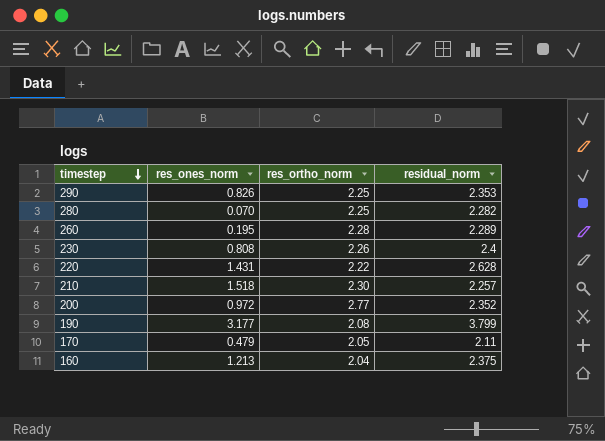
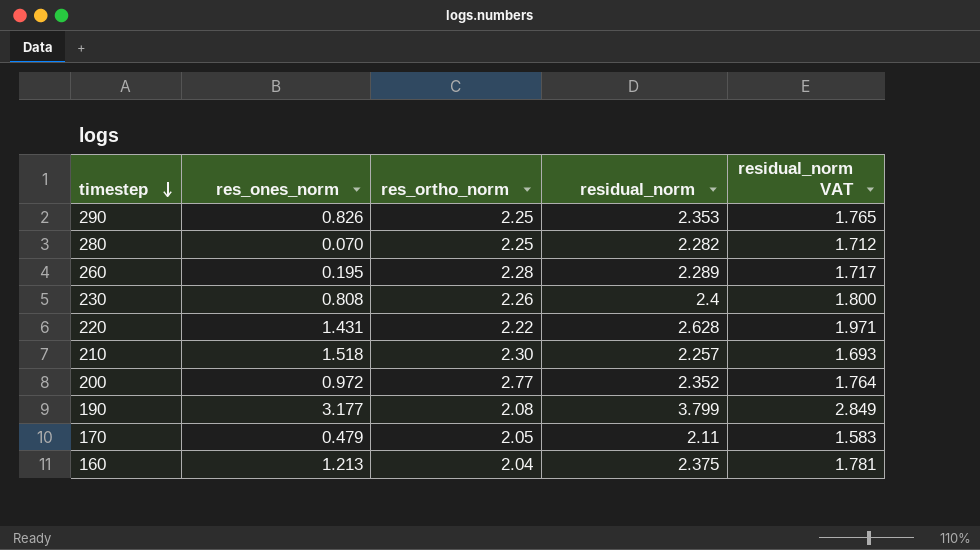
column residual_norm VAT | formula: none -> [residual_norm] * 0.75

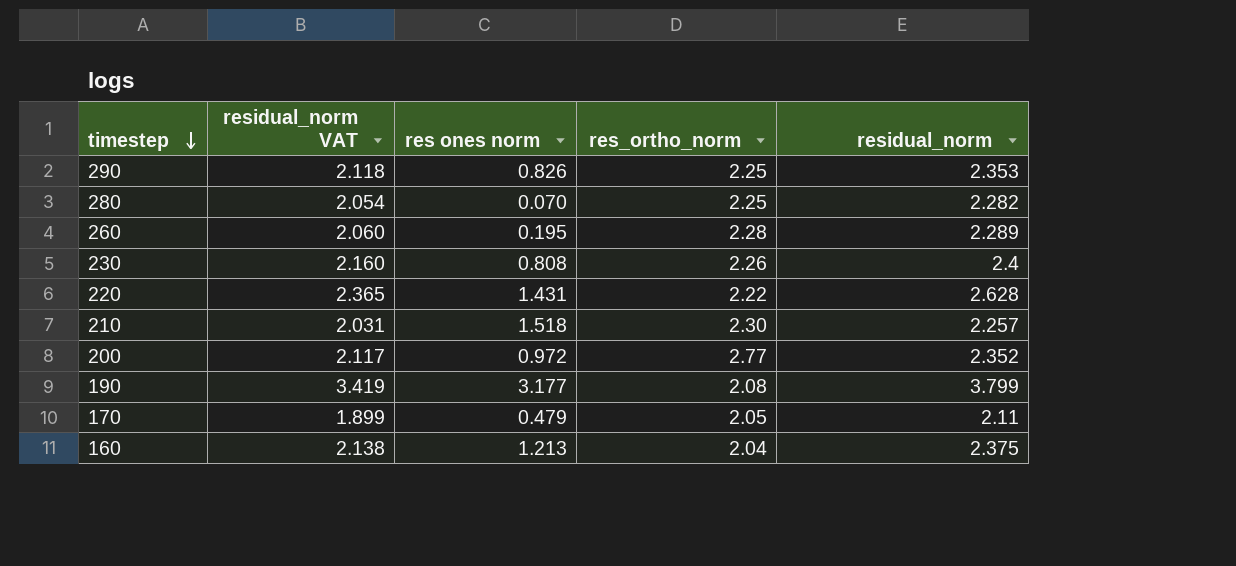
column residual_norm VAT | formula: [residual_norm] * 0.75 -> [residual_norm] * 0.9
column residual_norm VAT | position: 5 -> 2
column name: res_ones_norm -> res ones norm

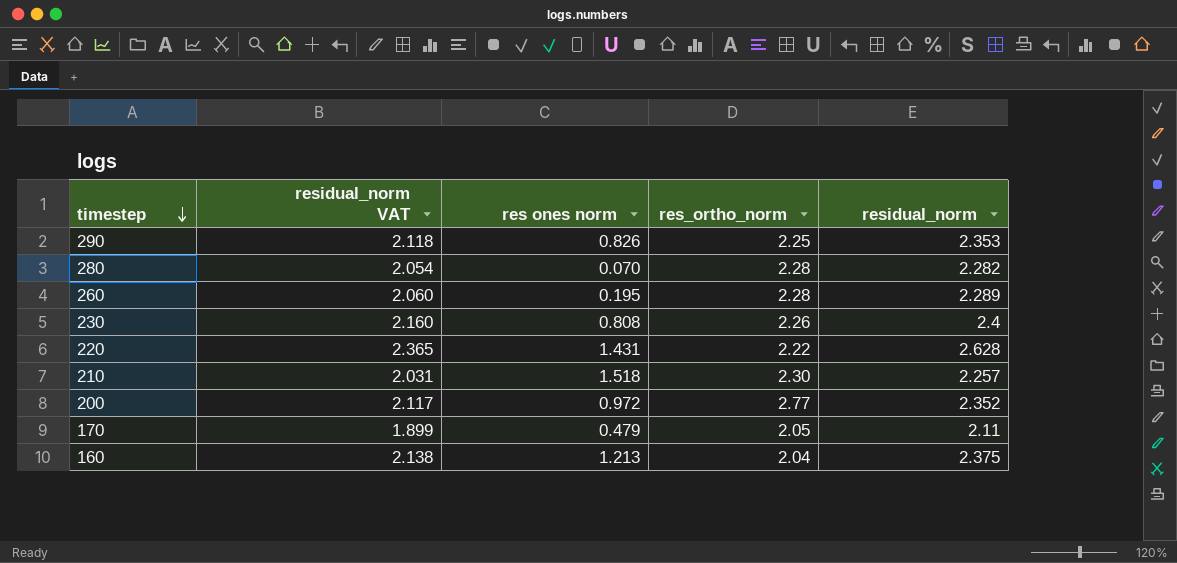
row 190: 3.419 | 3.177 | 2.08 | 3.799 -> none
280 | res_ortho_norm: 2.25 -> 2.28

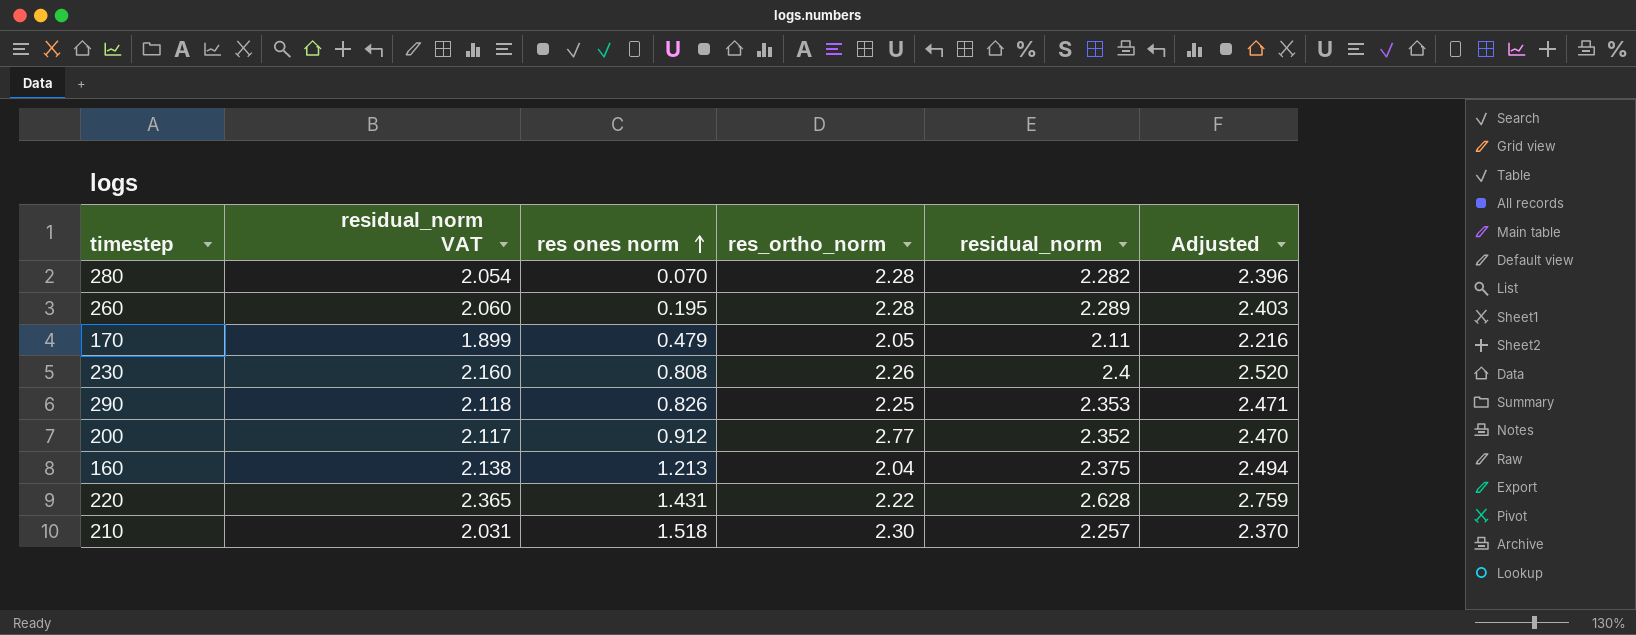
row order: timestep descending -> res ones norm ascending
column Adjusted | formula: none -> [residual_norm] * 1.05
200 | res ones norm: 0.972 -> 0.912

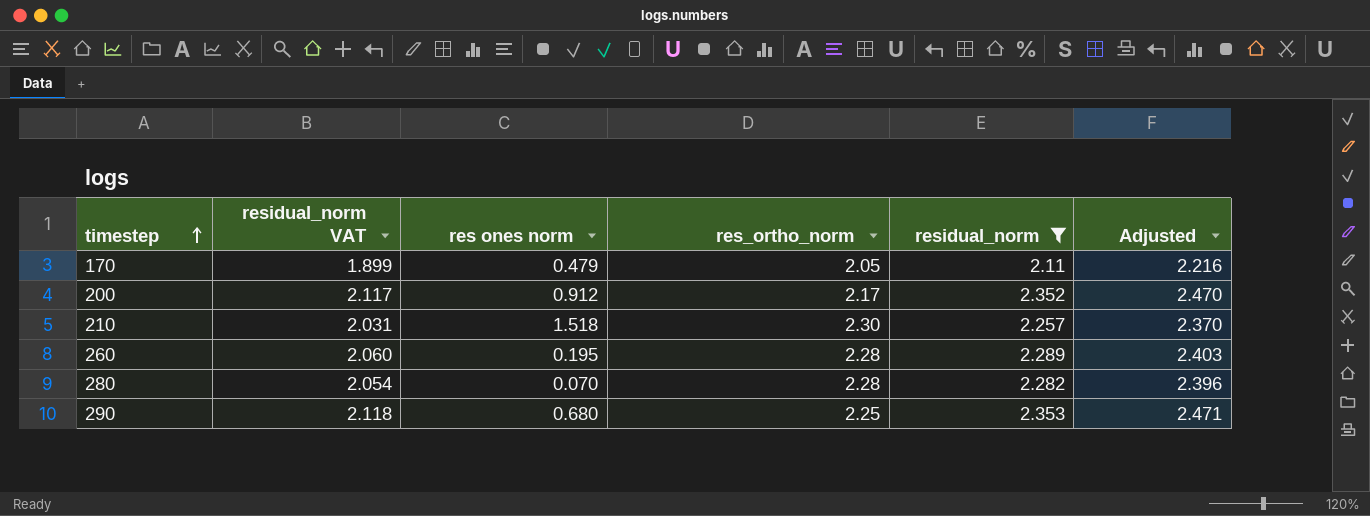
filter: none -> residual_norm <= 2.353
row order: res ones norm ascending -> timestep ascending
200 | res_ortho_norm: 2.77 -> 2.17
290 | res ones norm: 0.826 -> 0.680

